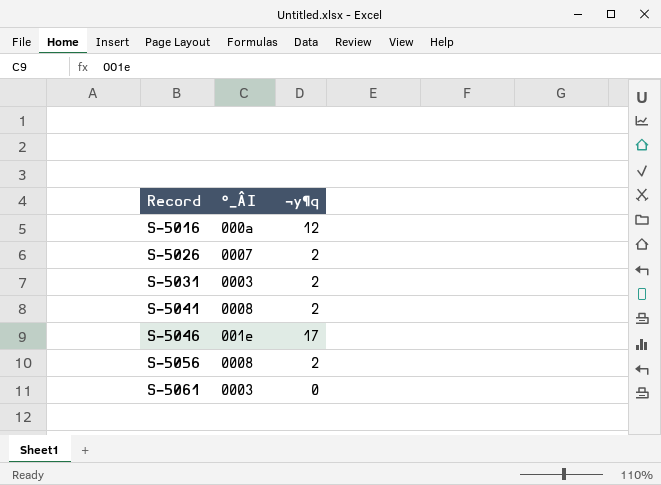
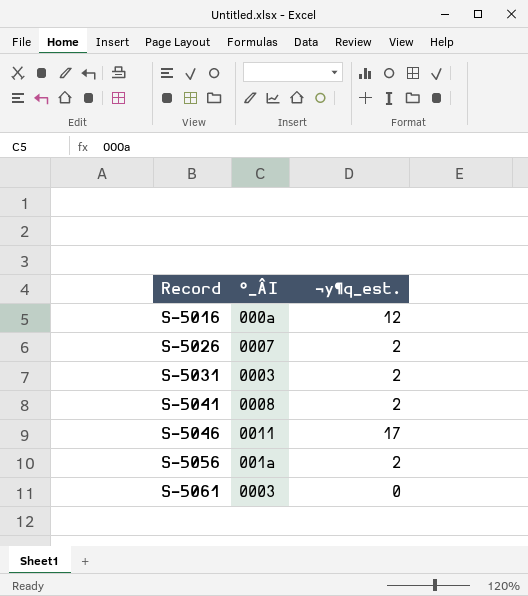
column name: ¬y¶q -> ¬y¶q_est.
S-5046 | °_ÂI: 001e -> 0011
S-5056 | °_ÂI: 0008 -> 001a

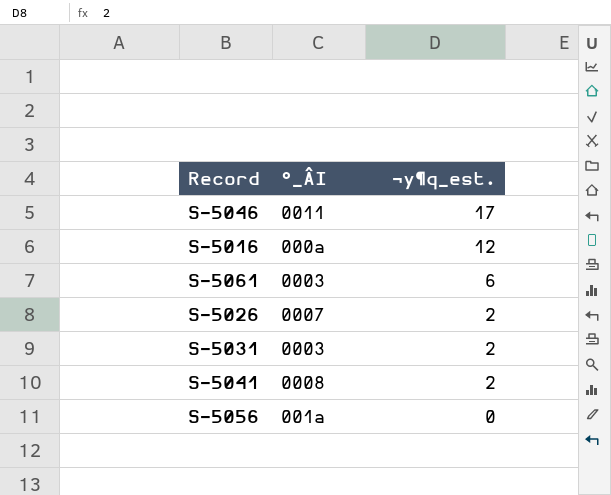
row order: Record ascending -> ¬y¶q_est. descending
S-5061 | ¬y¶q_est.: 0 -> 6
S-5056 | ¬y¶q_est.: 2 -> 0

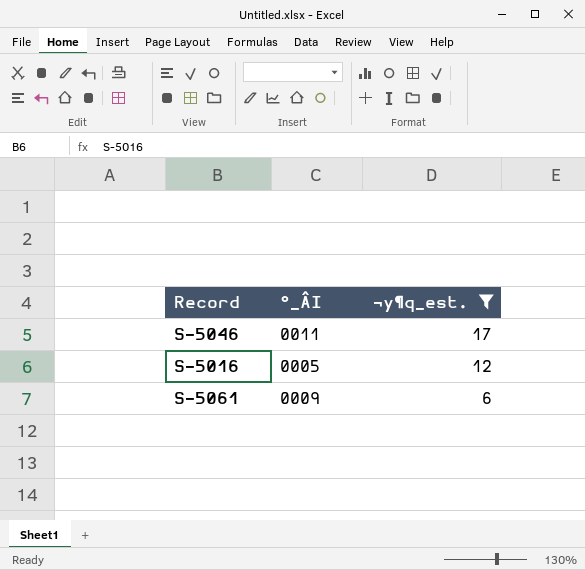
filter: none -> ¬y¶q_est. >= 6
S-5016 | °_ÂI: 000a -> 0005
S-5061 | °_ÂI: 0003 -> 0009

